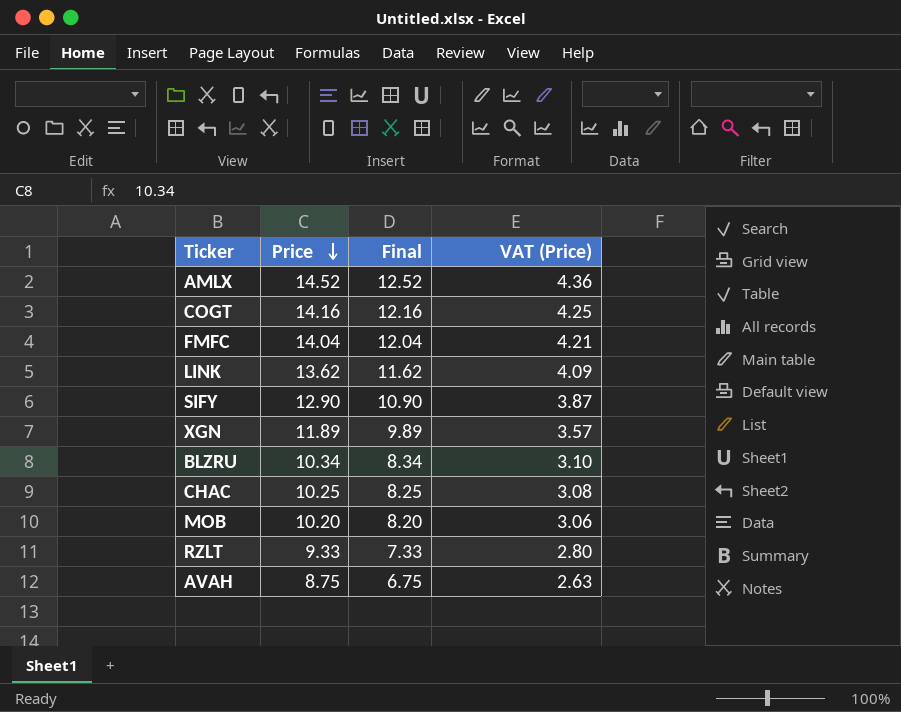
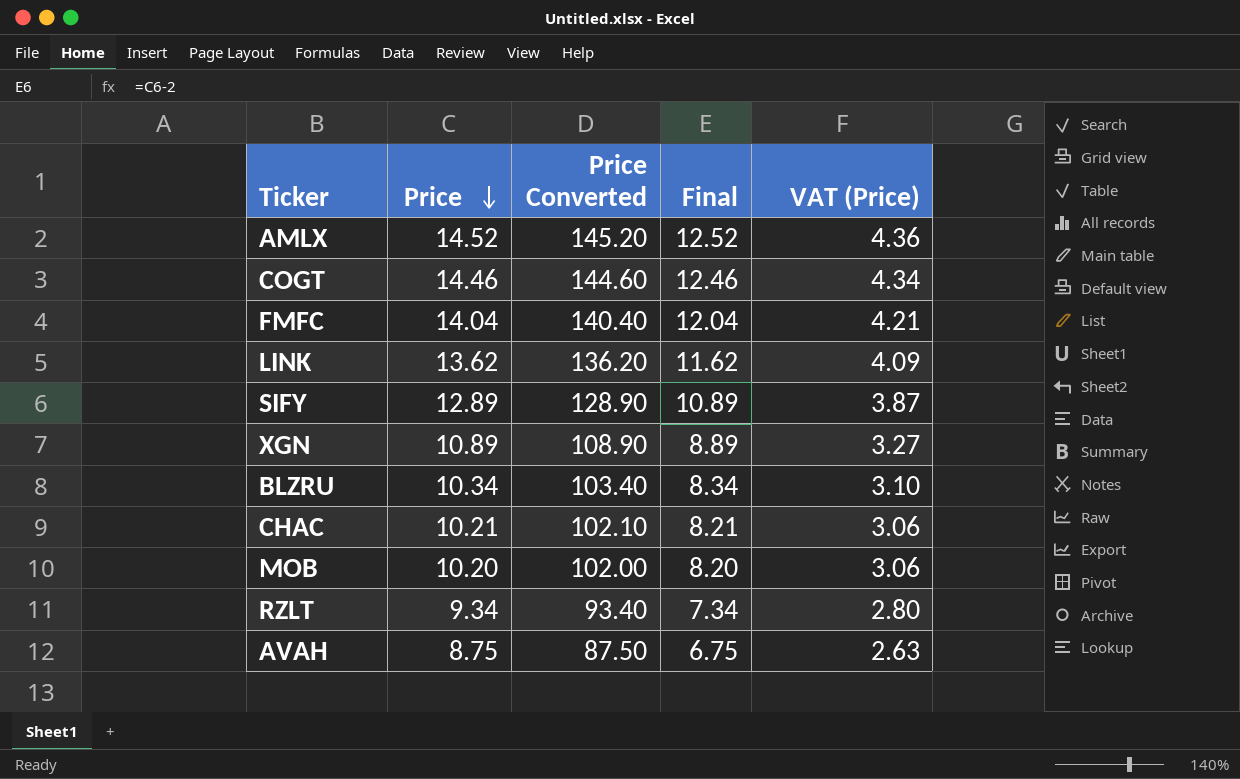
column Price Converted | formula: none -> [Price] * 10
COGT | Price: 14.16 -> 14.46
COGT | Final: 12.16 -> 12.46
COGT | VAT (Price): 4.25 -> 4.34
SIFY | Price: 12.90 -> 12.89
SIFY | Final: 10.90 -> 10.89
XGN | Price: 11.89 -> 10.89
XGN | Final: 9.89 -> 8.89
XGN | VAT (Price): 3.57 -> 3.27
CHAC | Price: 10.25 -> 10.21
CHAC | Final: 8.25 -> 8.21
CHAC | VAT (Price): 3.08 -> 3.06
RZLT | Price: 9.33 -> 9.34
RZLT | Final: 7.33 -> 7.34

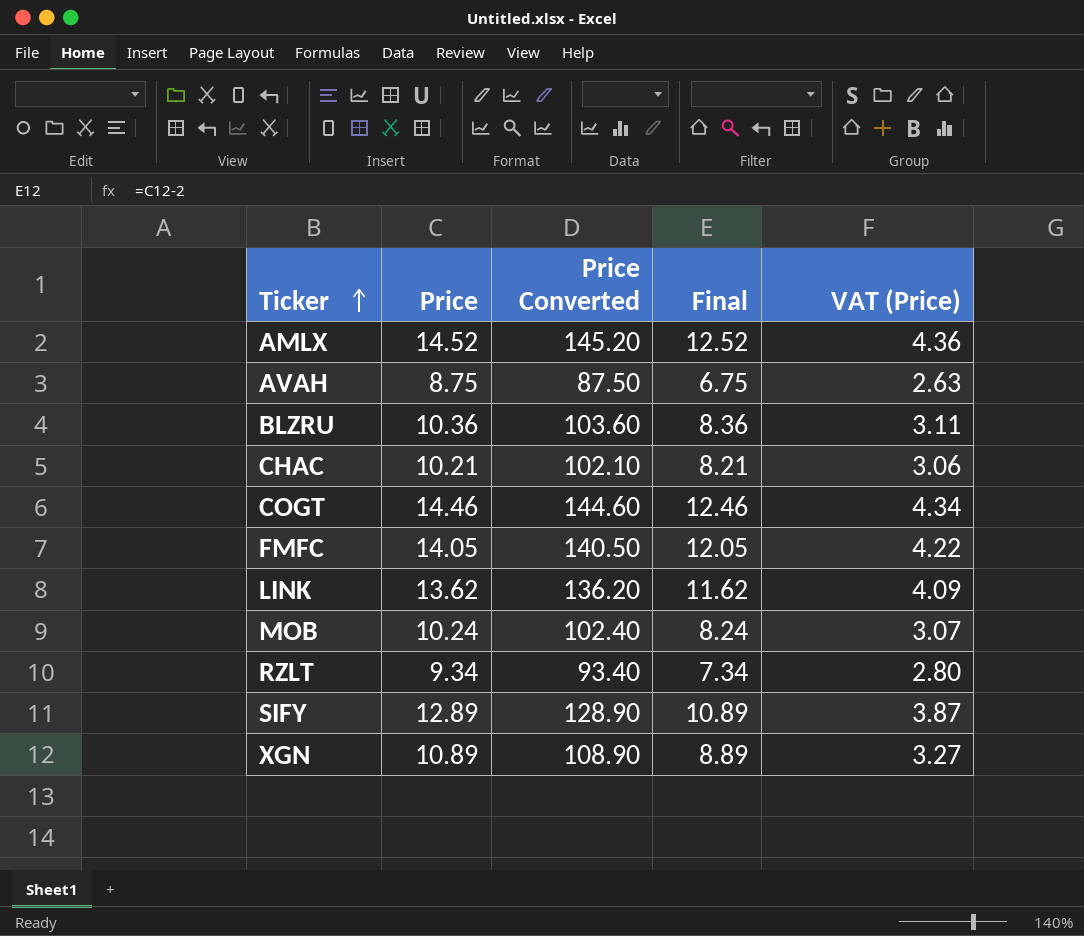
row order: Price descending -> Ticker ascending
BLZRU | Price: 10.34 -> 10.36
BLZRU | Price Converted: 103.40 -> 103.60
BLZRU | Final: 8.34 -> 8.36
BLZRU | VAT (Price): 3.10 -> 3.11
FMFC | Price: 14.04 -> 14.05
FMFC | Price Converted: 140.40 -> 140.50
FMFC | Final: 12.04 -> 12.05
FMFC | VAT (Price): 4.21 -> 4.22
MOB | Price: 10.20 -> 10.24
MOB | Price Converted: 102.00 -> 102.40
MOB | Final: 8.20 -> 8.24
MOB | VAT (Price): 3.06 -> 3.07

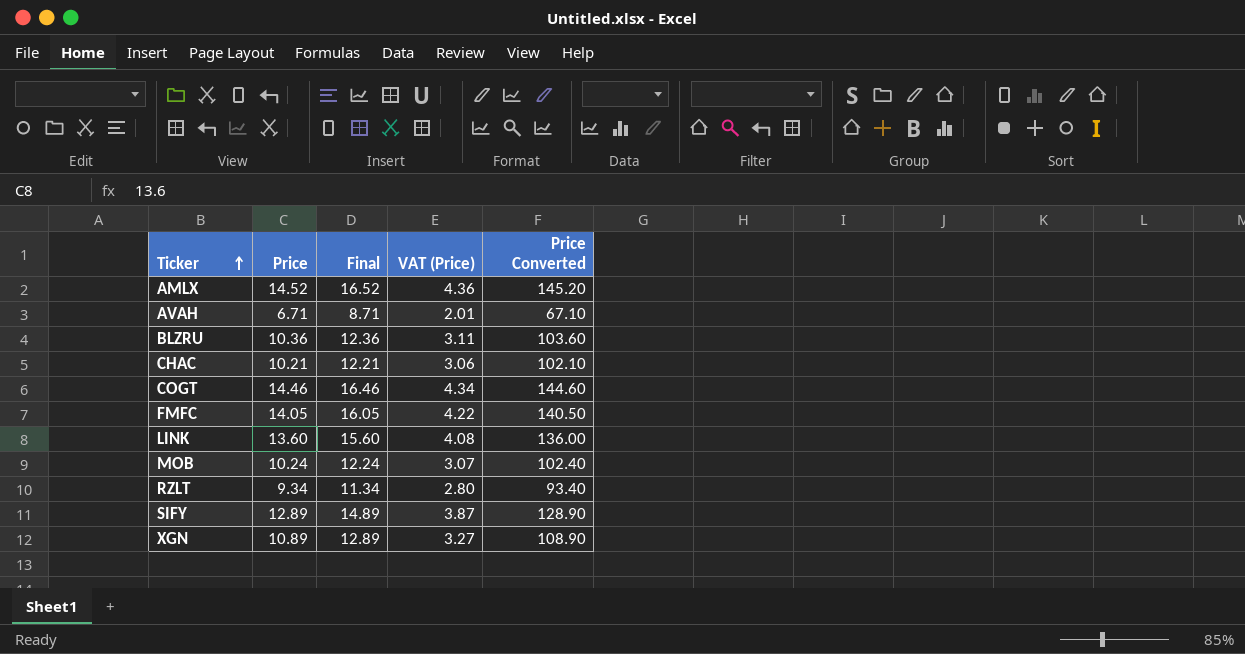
column Final | formula: [Price] - 2 -> [Price] + 2
column Price Converted | position: 3 -> 5
AVAH | Price: 8.75 -> 6.71
AVAH | VAT (Price): 2.63 -> 2.01
AVAH | Price Converted: 87.50 -> 67.10
LINK | Price: 13.62 -> 13.60
LINK | VAT (Price): 4.09 -> 4.08
LINK | Price Converted: 136.20 -> 136.00

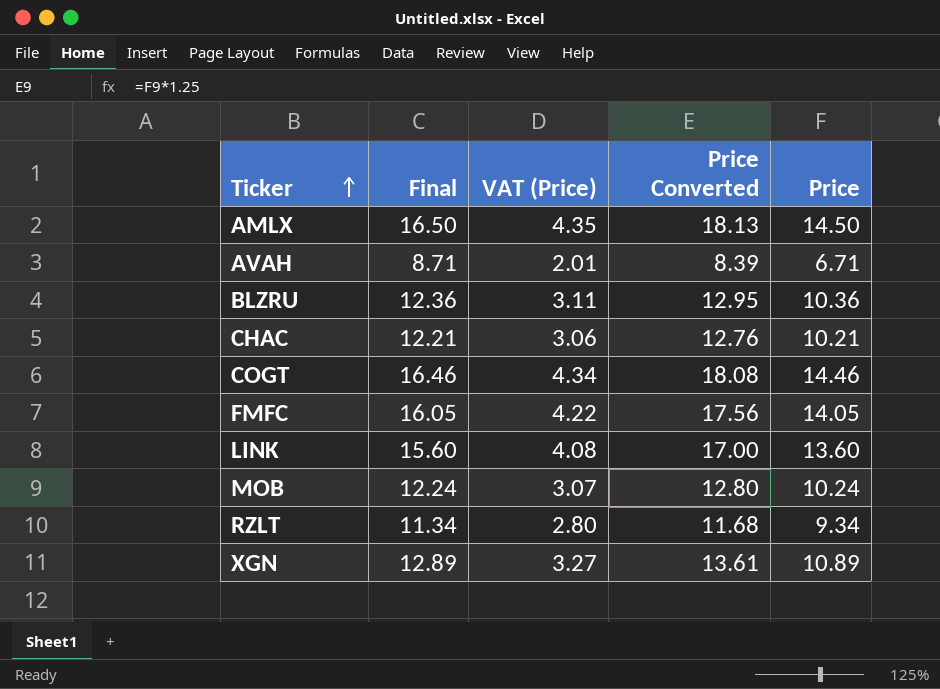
column Price Converted | formula: [Price] * 10 -> [Price] * 1.25
column Price | position: 2 -> 5
row SIFY: 12.89 | 14.89 | 3.87 | 128.90 -> none
AMLX | Final: 16.52 -> 16.50
AMLX | VAT (Price): 4.36 -> 4.35
AMLX | Price: 14.52 -> 14.50

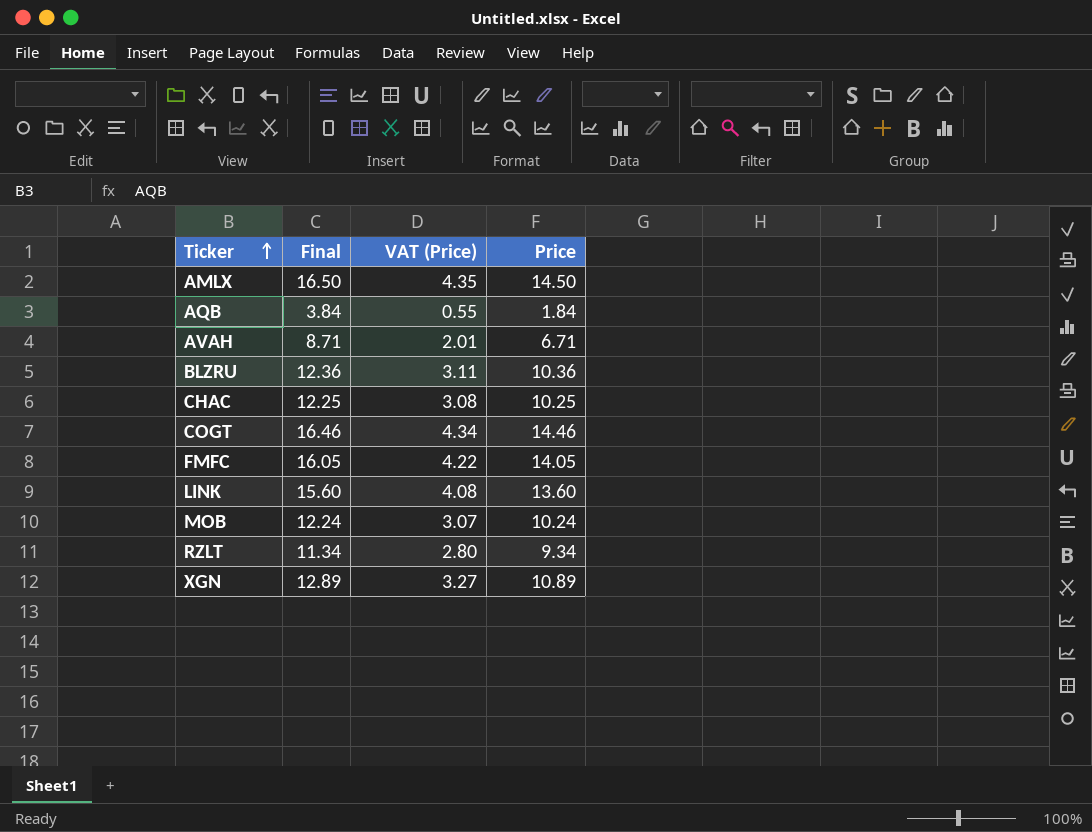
column Price Converted | formula: [Price] * 1.25 -> none
row AQB: none -> 3.84 | 0.55 | 1.84
CHAC | Final: 12.21 -> 12.25
CHAC | VAT (Price): 3.06 -> 3.08
CHAC | Price: 10.21 -> 10.25

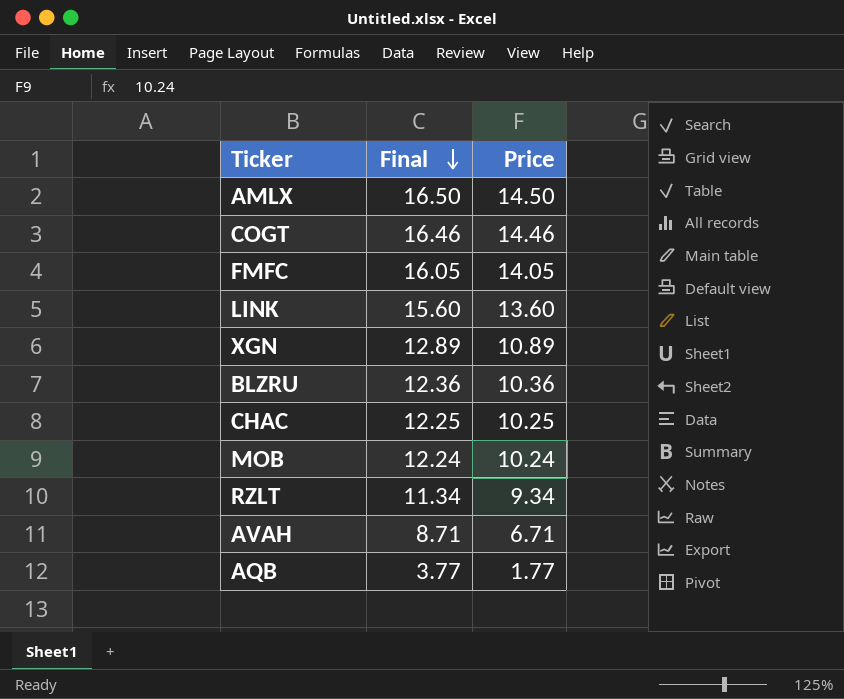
row order: Ticker ascending -> Final descending
column VAT (Price) | formula: [Price] * 0.3 -> none
AQB | Final: 3.84 -> 3.77
AQB | Price: 1.84 -> 1.77

